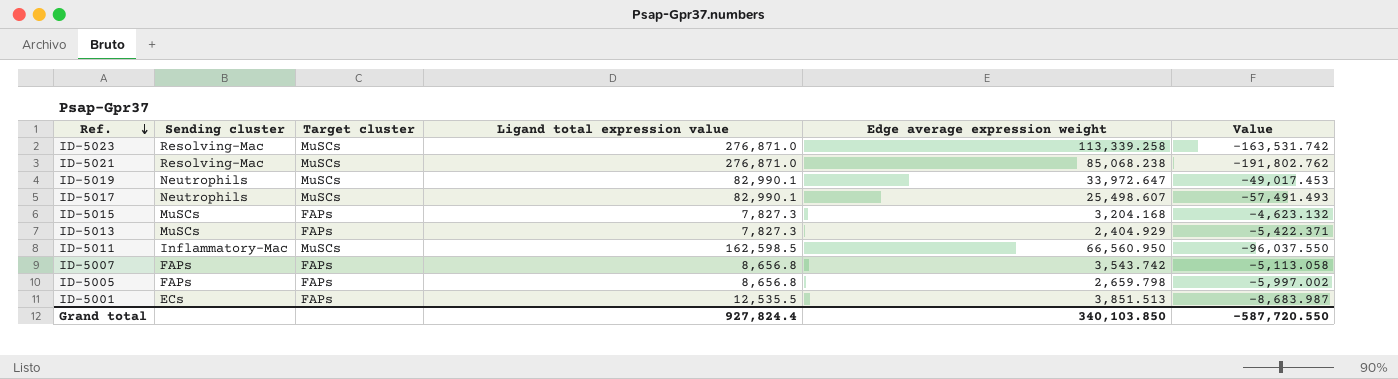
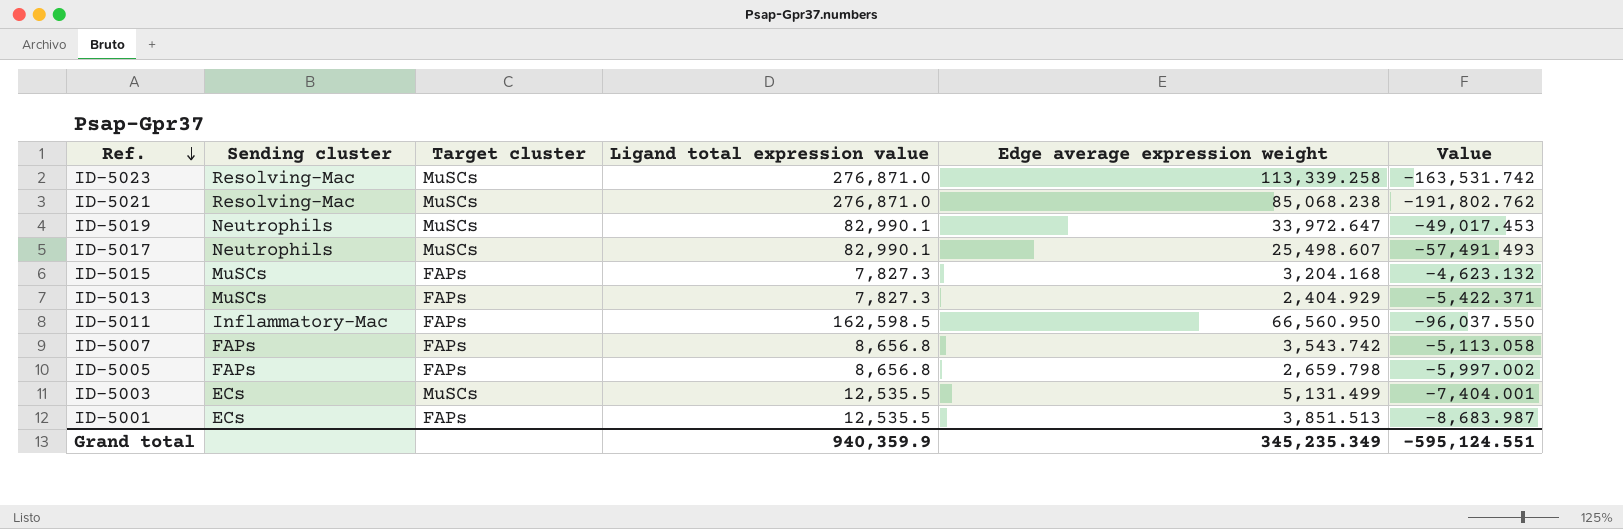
ID-5011 | Target cluster: MuSCs -> FAPs
row ID-5003: none -> ECs | MuSCs | 12,535.5 | 5,131.499 | -7,404.001
Grand total | Ligand total expression value: 927,824.4 -> 940,359.9
Grand total | Edge average expression weight: 340,103.850 -> 345,235.349
Grand total | Value: -587,720.550 -> -595,124.551

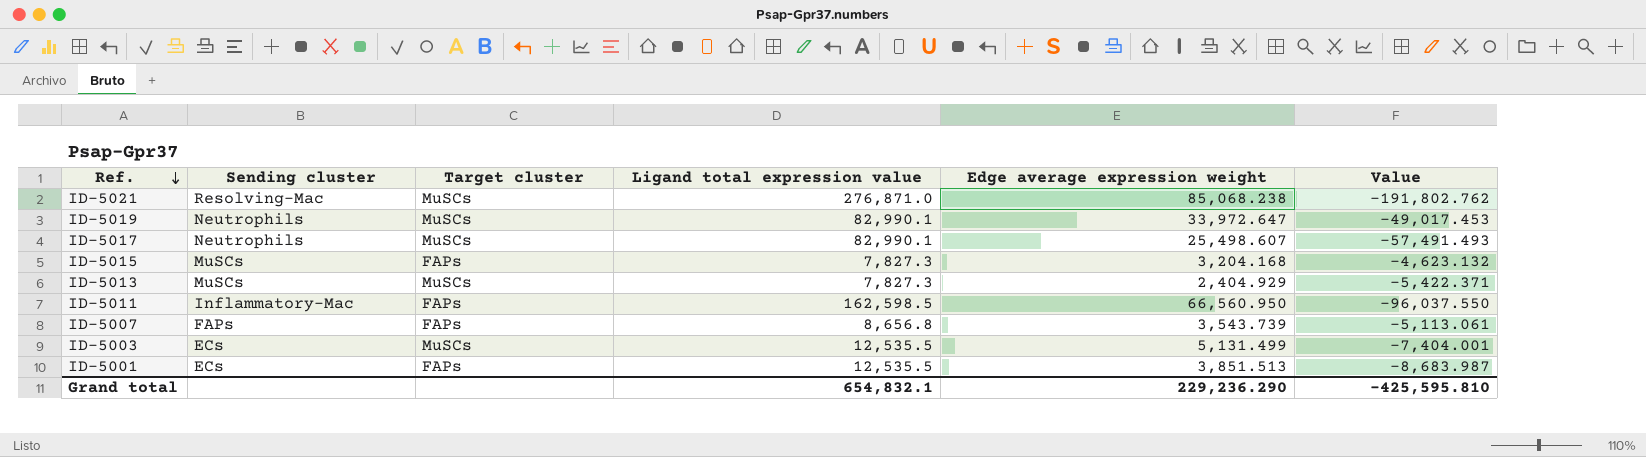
row ID-5023: Resolving-Mac | MuSCs | 276,871.0 | 113,339.258 | -163,531.742 -> none
row ID-5005: FAPs | FAPs | 8,656.8 | 2,659.798 | -5,997.002 -> none
ID-5013 | Target cluster: FAPs -> MuSCs
ID-5007 | Edge average expression weight: 3,543.742 -> 3,543.739
ID-5007 | Value: -5,113.058 -> -5,113.061
Grand total | Ligand total expression value: 940,359.9 -> 654,832.1
Grand total | Edge average expression weight: 345,235.349 -> 229,236.290
Grand total | Value: -595,124.551 -> -425,595.810

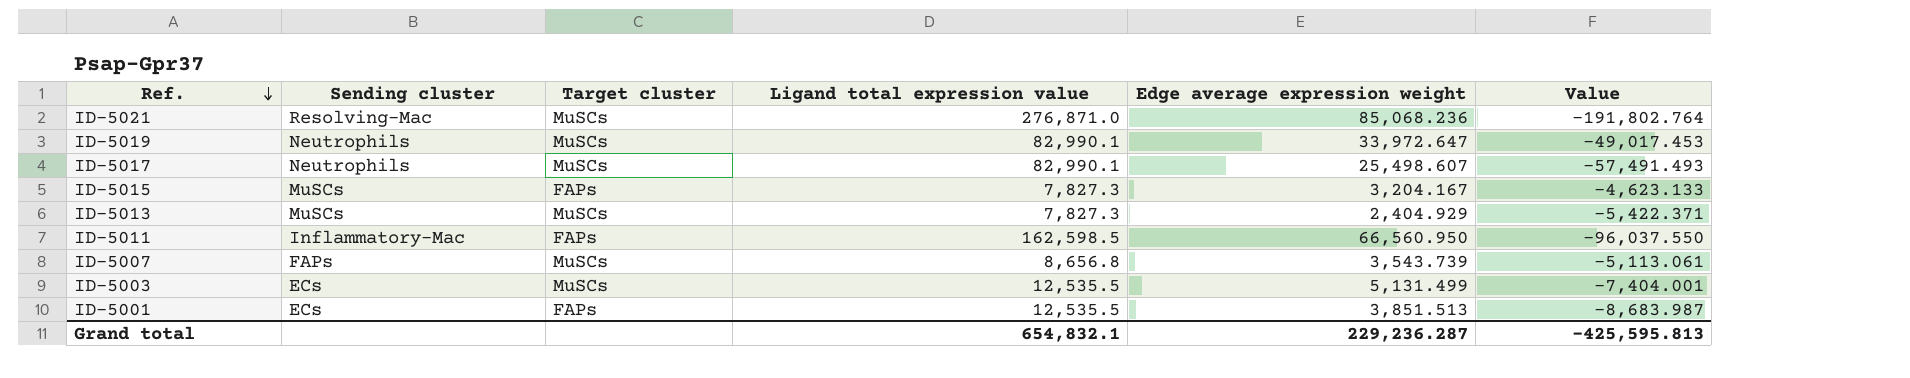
ID-5021 | Edge average expression weight: 85,068.238 -> 85,068.236
ID-5021 | Value: -191,802.762 -> -191,802.764
ID-5015 | Edge average expression weight: 3,204.168 -> 3,204.167
ID-5015 | Value: -4,623.132 -> -4,623.133
ID-5007 | Target cluster: FAPs -> MuSCs
Grand total | Edge average expression weight: 229,236.290 -> 229,236.287
Grand total | Value: -425,595.810 -> -425,595.813

